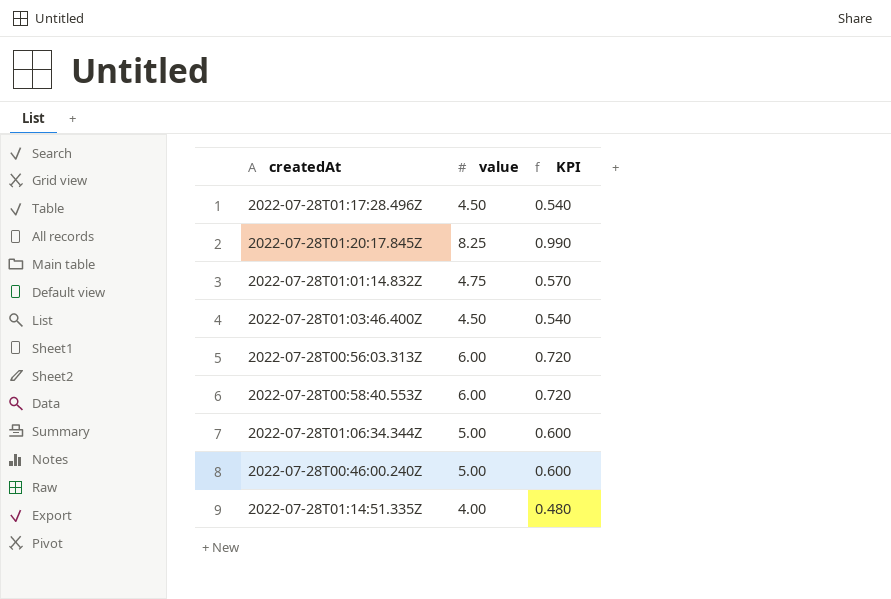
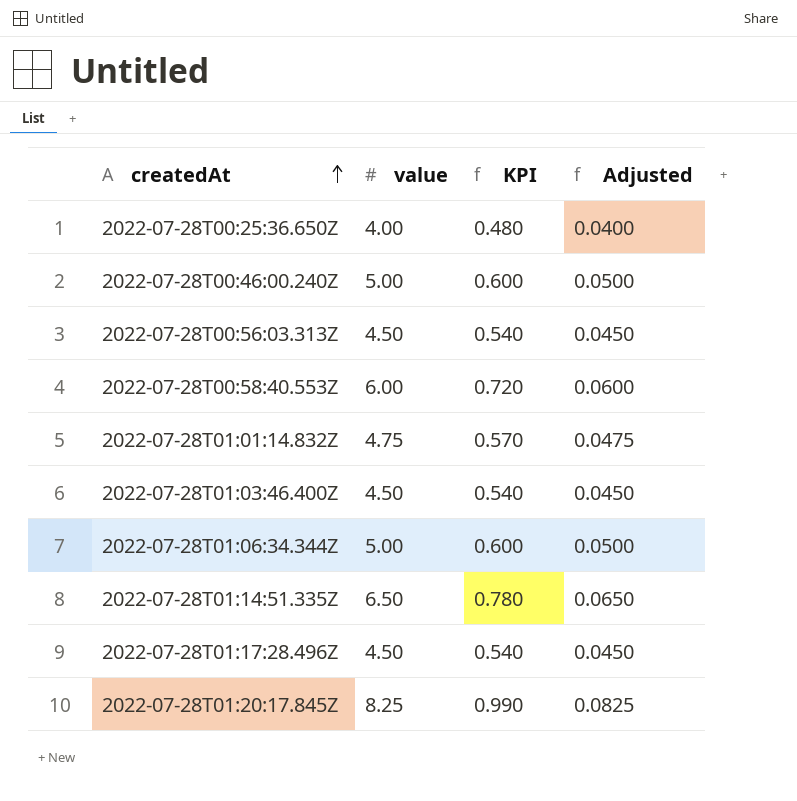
row order: none -> createdAt ascending
column Adjusted | formula: none -> [value] * 0.01
row 2022-07-28T00:25:36.650Z: none -> 4.00 | 0.480 | 0.0400
2022-07-28T00:56:03.313Z | value: 6.00 -> 4.50
2022-07-28T00:56:03.313Z | KPI: 0.720 -> 0.540
2022-07-28T01:14:51.335Z | value: 4.00 -> 6.50
2022-07-28T01:14:51.335Z | KPI: 0.480 -> 0.780

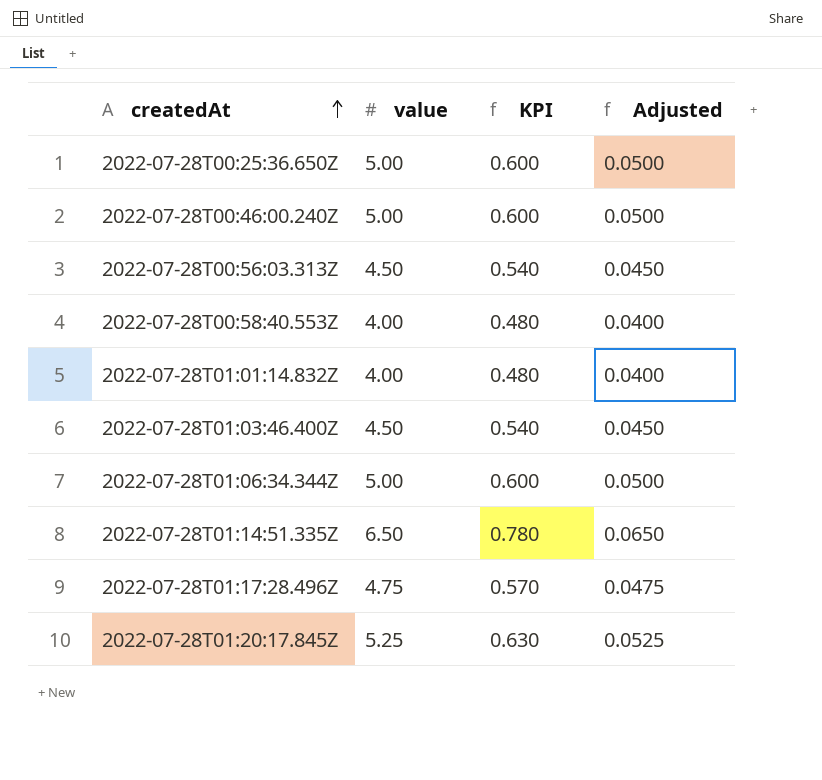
2022-07-28T00:25:36.650Z | value: 4.00 -> 5.00
2022-07-28T00:25:36.650Z | KPI: 0.480 -> 0.600
2022-07-28T00:25:36.650Z | Adjusted: 0.0400 -> 0.0500
2022-07-28T00:58:40.553Z | value: 6.00 -> 4.00
2022-07-28T00:58:40.553Z | KPI: 0.720 -> 0.480
2022-07-28T00:58:40.553Z | Adjusted: 0.0600 -> 0.0400
2022-07-28T01:01:14.832Z | value: 4.75 -> 4.00
2022-07-28T01:01:14.832Z | KPI: 0.570 -> 0.480
2022-07-28T01:01:14.832Z | Adjusted: 0.0475 -> 0.0400
2022-07-28T01:17:28.496Z | value: 4.50 -> 4.75
2022-07-28T01:17:28.496Z | KPI: 0.540 -> 0.570
2022-07-28T01:17:28.496Z | Adjusted: 0.0450 -> 0.0475
2022-07-28T01:20:17.845Z | value: 8.25 -> 5.25
2022-07-28T01:20:17.845Z | KPI: 0.990 -> 0.630
2022-07-28T01:20:17.845Z | Adjusted: 0.0825 -> 0.0525

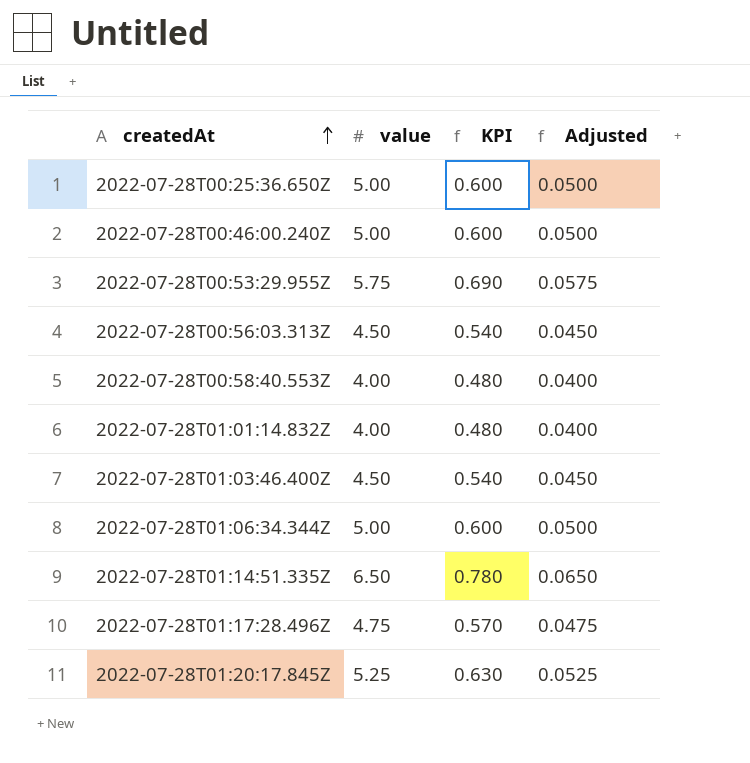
row 2022-07-28T00:53:29.955Z: none -> 5.75 | 0.690 | 0.0575

